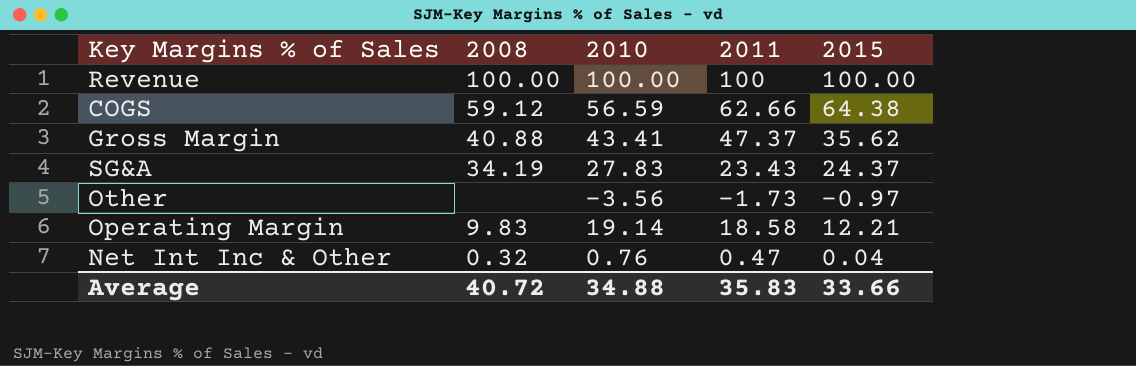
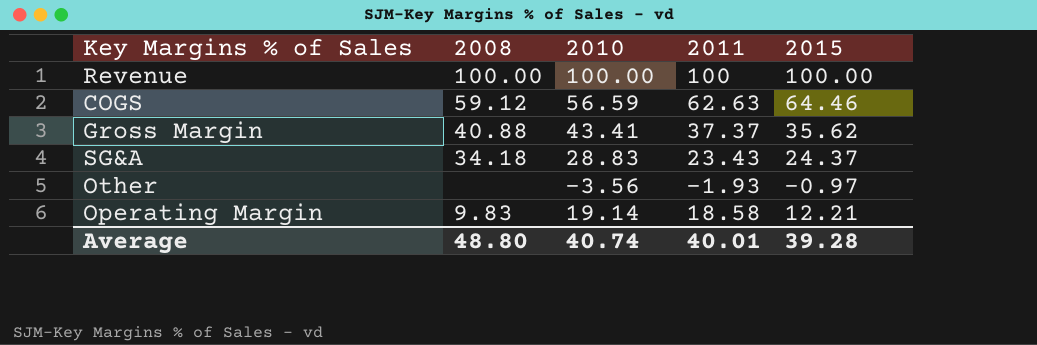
row Net Int Inc & Other: 0.32 | 0.76 | 0.47 | 0.04 -> none
COGS | 2011: 62.66 -> 62.63
COGS | 2015: 64.38 -> 64.46
Gross Margin | 2011: 47.37 -> 37.37
SG&A | 2008: 34.19 -> 34.18
SG&A | 2010: 27.83 -> 28.83
Other | 2011: -1.73 -> -1.93
Average | 2008: 40.72 -> 48.80
Average | 2010: 34.88 -> 40.74
Average | 2011: 35.83 -> 40.01
Average | 2015: 33.66 -> 39.28

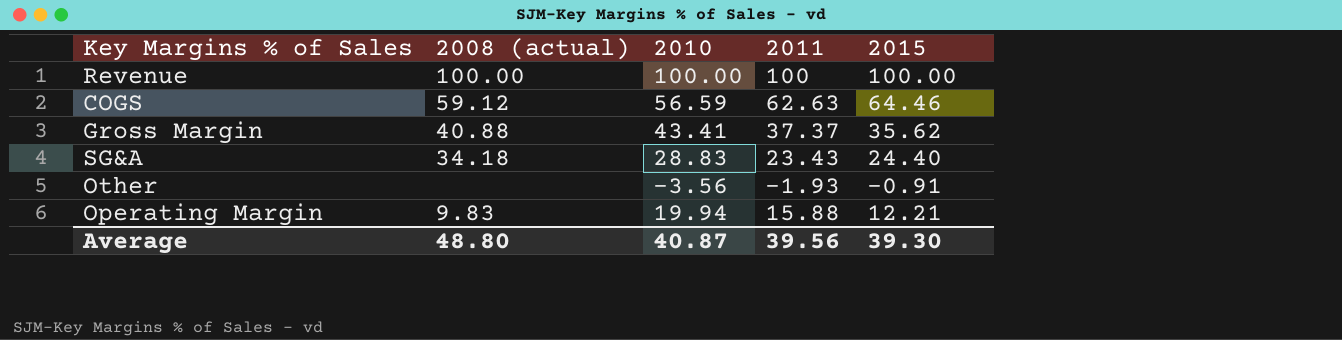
column name: 2008 -> 2008 (actual)
SG&A | 2015: 24.37 -> 24.40
Other | 2015: -0.97 -> -0.91
Operating Margin | 2010: 19.14 -> 19.94
Operating Margin | 2011: 18.58 -> 15.88
Average | 2010: 40.74 -> 40.87
Average | 2011: 40.01 -> 39.56
Average | 2015: 39.28 -> 39.30

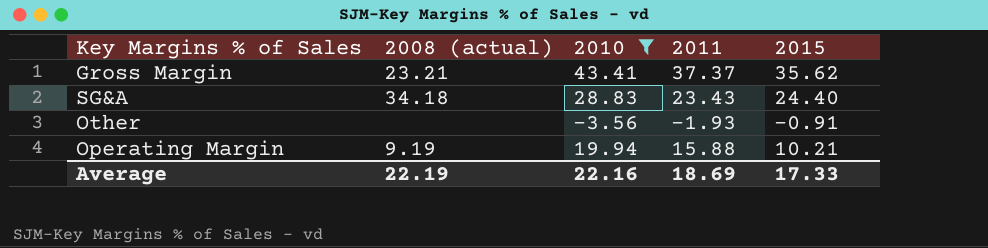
filter: none -> 2010 <= 43.41
Gross Margin | 2008 (actual): 40.88 -> 23.21
Operating Margin | 2008 (actual): 9.83 -> 9.19
Operating Margin | 2015: 12.21 -> 10.21
Average | 2008 (actual): 48.80 -> 22.19
Average | 2010: 40.87 -> 22.16
Average | 2011: 39.56 -> 18.69
Average | 2015: 39.30 -> 17.33

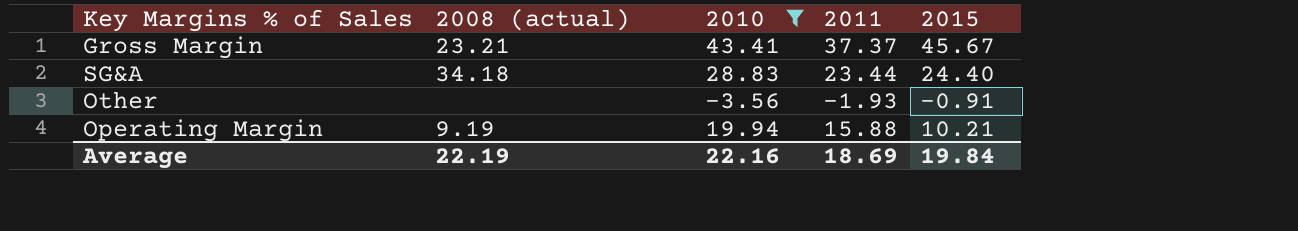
Gross Margin | 2015: 35.62 -> 45.67
SG&A | 2011: 23.43 -> 23.44
Average | 2015: 17.33 -> 19.84

